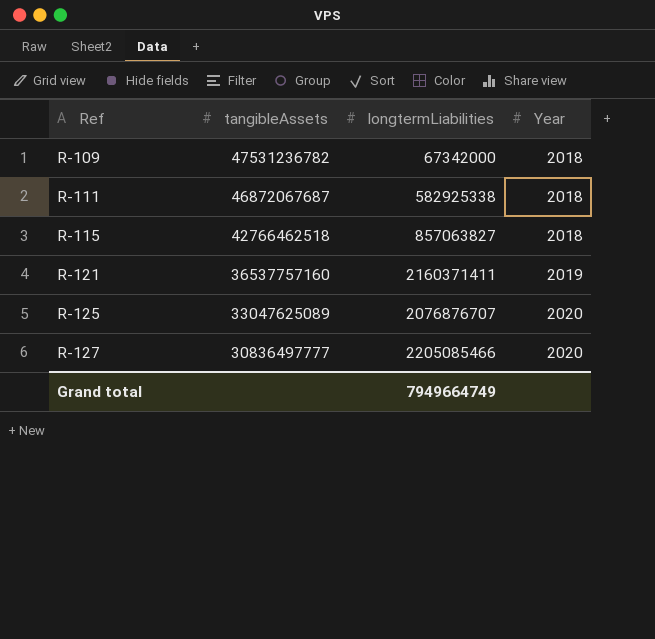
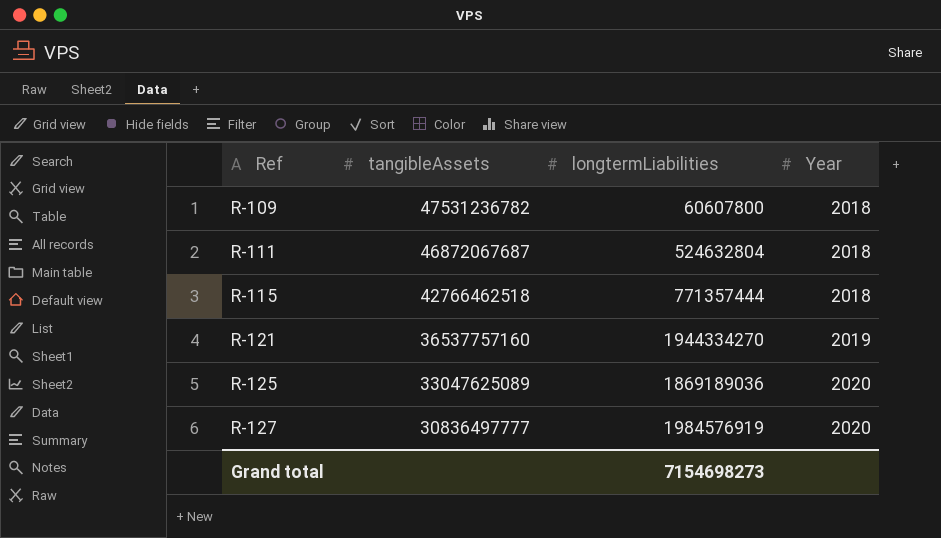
R-109 | longtermLiabilities: 67342000 -> 60607800
R-111 | longtermLiabilities: 582925338 -> 524632804
R-115 | longtermLiabilities: 857063827 -> 771357444
R-121 | longtermLiabilities: 2160371411 -> 1944334270
R-125 | longtermLiabilities: 2076876707 -> 1869189036
R-127 | longtermLiabilities: 2205085466 -> 1984576919
Grand total | longtermLiabilities: 7949664749 -> 7154698273

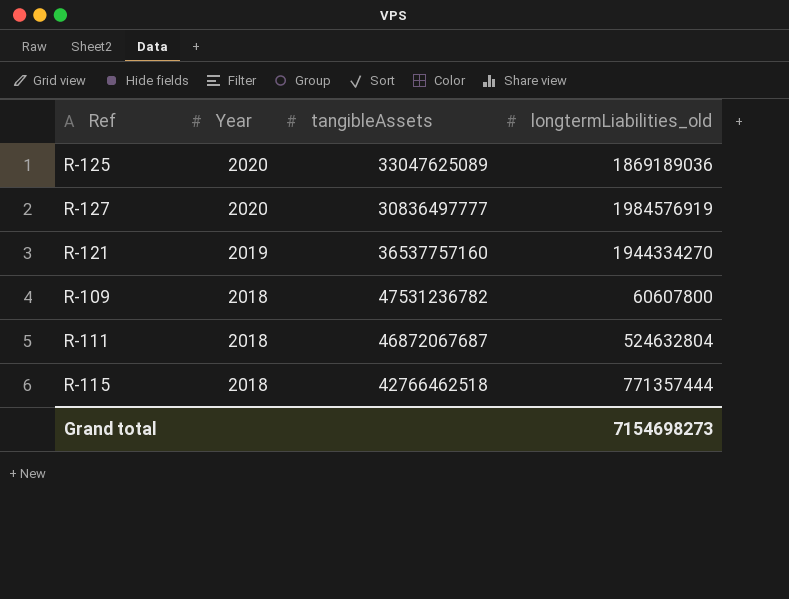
row order: Ref ascending -> Year descending
column Year | position: 4 -> 2
column name: longtermLiabilities -> longtermLiabilities_old

